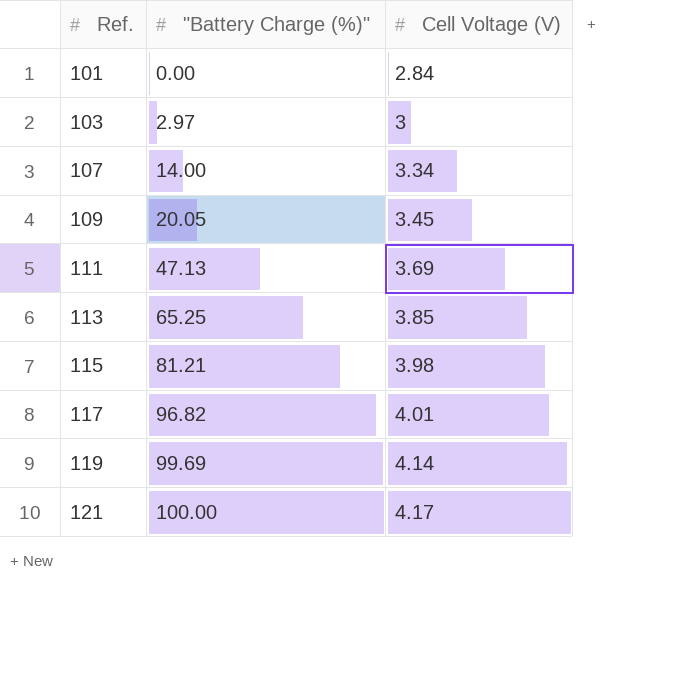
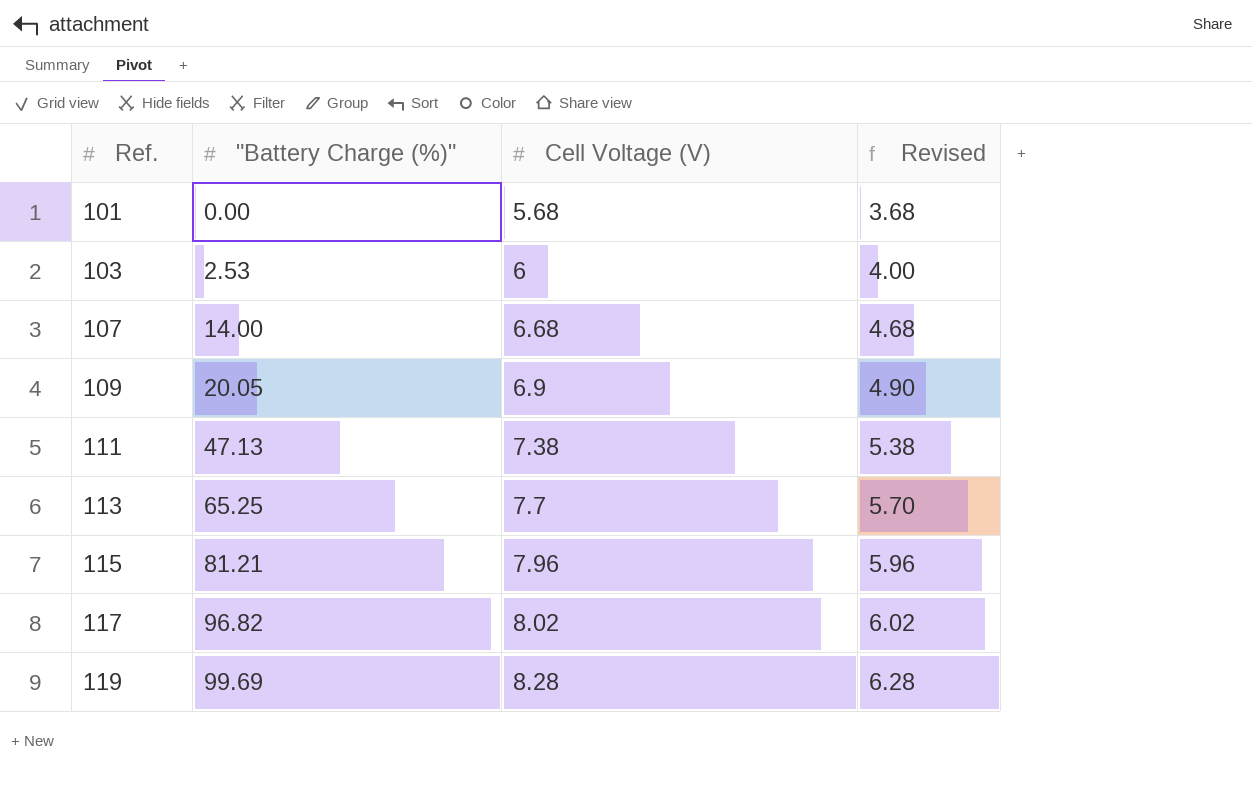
column Revised | formula: none -> [Cell Voltage (V)] - 2
row 121: 100.00 | 4.17 -> none
101 | Cell Voltage (V): 2.84 -> 5.68
103 | "Battery Charge (%)": 2.97 -> 2.53
103 | Cell Voltage (V): 3 -> 6
107 | Cell Voltage (V): 3.34 -> 6.68
109 | Cell Voltage (V): 3.45 -> 6.9
111 | Cell Voltage (V): 3.69 -> 7.38
113 | Cell Voltage (V): 3.85 -> 7.7
115 | Cell Voltage (V): 3.98 -> 7.96
117 | Cell Voltage (V): 4.01 -> 8.02
119 | Cell Voltage (V): 4.14 -> 8.28

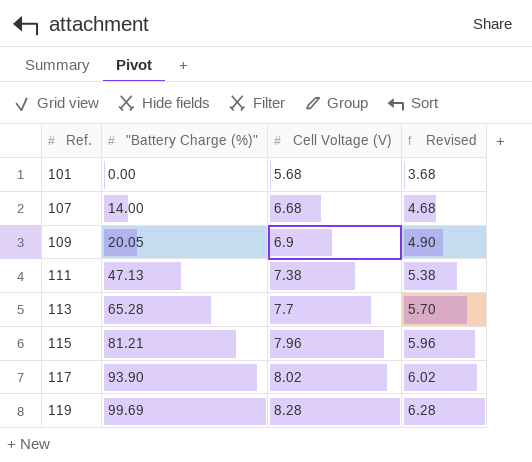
row 103: 2.53 | 6 | 4.00 -> none
113 | "Battery Charge (%)": 65.25 -> 65.28
117 | "Battery Charge (%)": 96.82 -> 93.90

